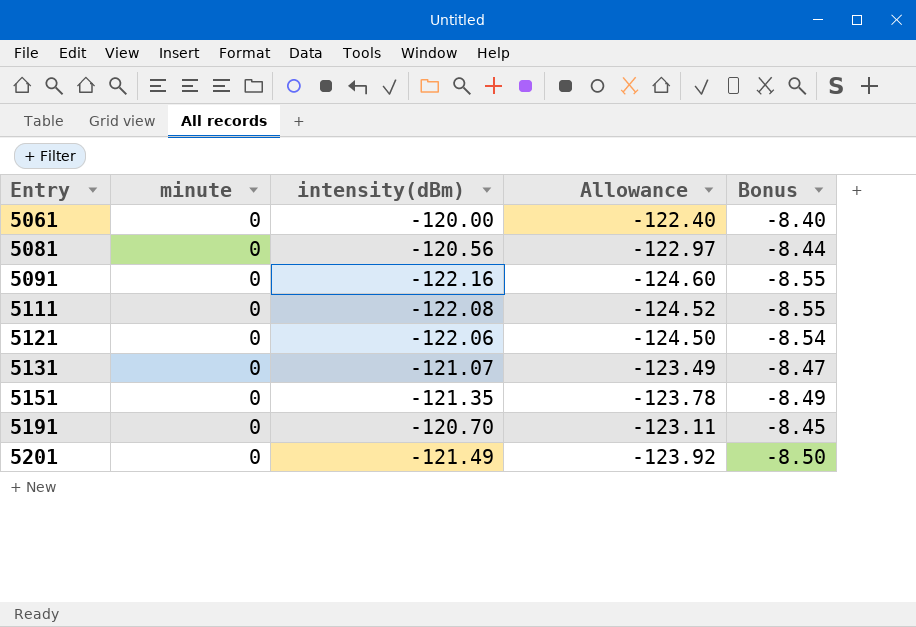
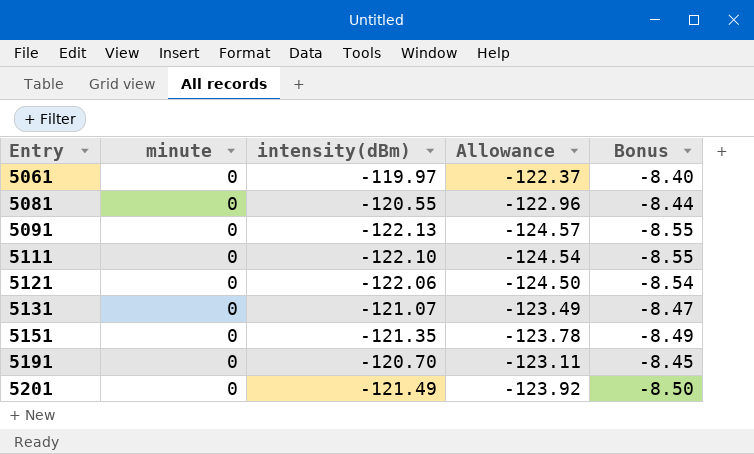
5061 | intensity(dBm): -120.00 -> -119.97
5061 | Allowance: -122.40 -> -122.37
5081 | intensity(dBm): -120.56 -> -120.55
5081 | Allowance: -122.97 -> -122.96
5091 | intensity(dBm): -122.16 -> -122.13
5091 | Allowance: -124.60 -> -124.57
5111 | intensity(dBm): -122.08 -> -122.10
5111 | Allowance: -124.52 -> -124.54

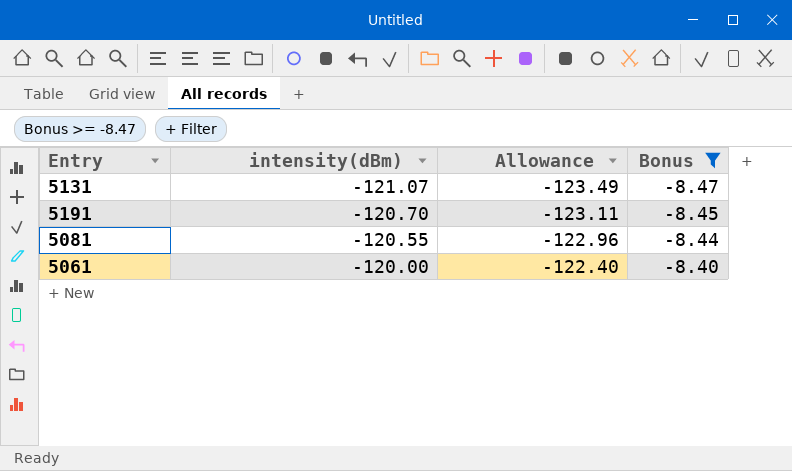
filter: none -> Bonus >= -8.47
row order: Entry ascending -> intensity(dBm) ascending
column minute | position: 2 -> none
5061 | intensity(dBm): -119.97 -> -120.00
5061 | Allowance: -122.37 -> -122.40

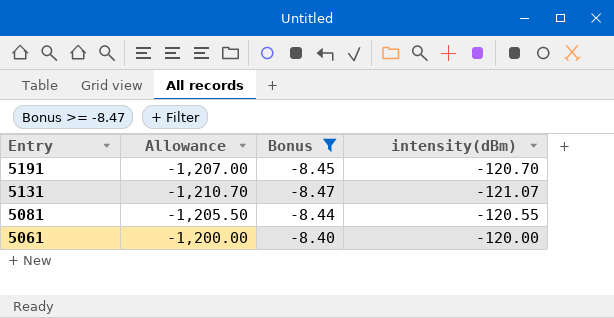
row order: intensity(dBm) ascending -> Entry descending
column Allowance | formula: [intensity(dBm)] * 1.02 -> [intensity(dBm)] * 10
column intensity(dBm) | position: 2 -> 4

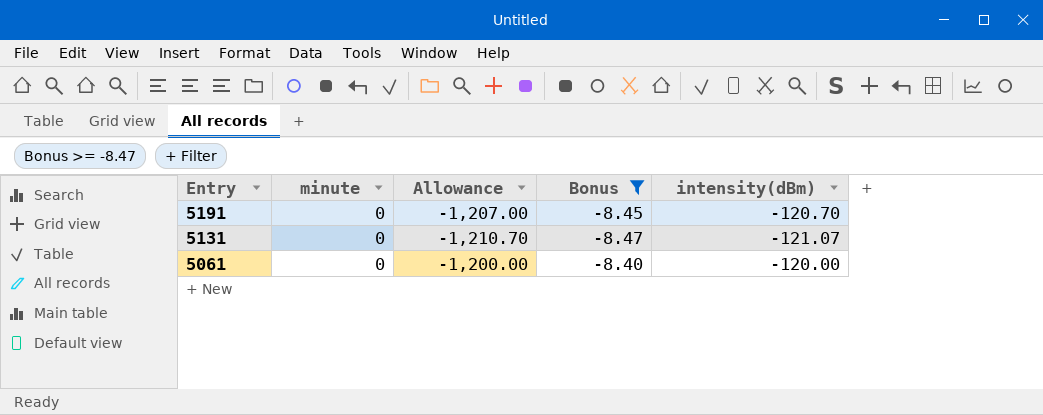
column minute | position: none -> 2
row 5081: -1,205.50 | -8.44 | -120.55 -> none

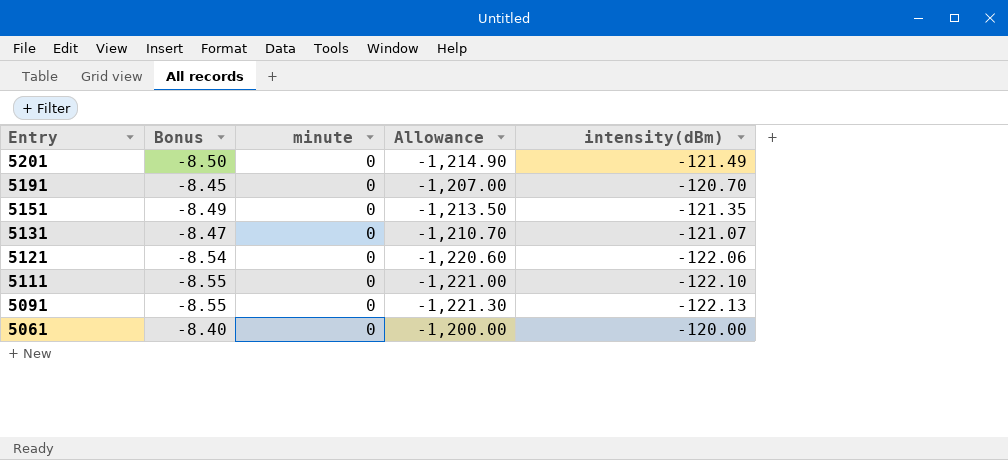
filter: Bonus >= -8.47 -> none
column Bonus | position: 4 -> 2

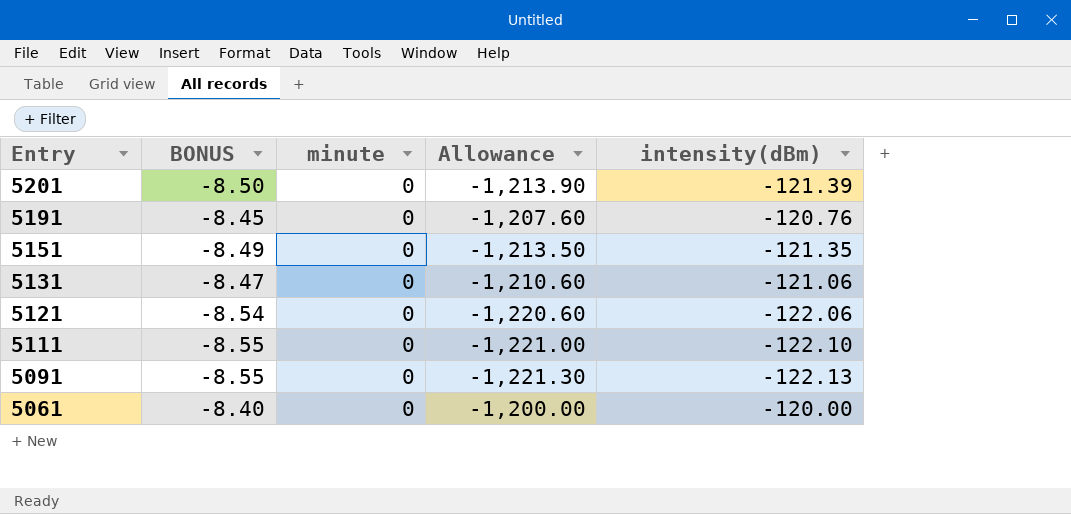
column name: Bonus -> BONUS
5201 | Allowance: -1,214.90 -> -1,213.90
5201 | intensity(dBm): -121.49 -> -121.39
5191 | Allowance: -1,207.00 -> -1,207.60
5191 | intensity(dBm): -120.70 -> -120.76
5131 | Allowance: -1,210.70 -> -1,210.60
5131 | intensity(dBm): -121.07 -> -121.06

